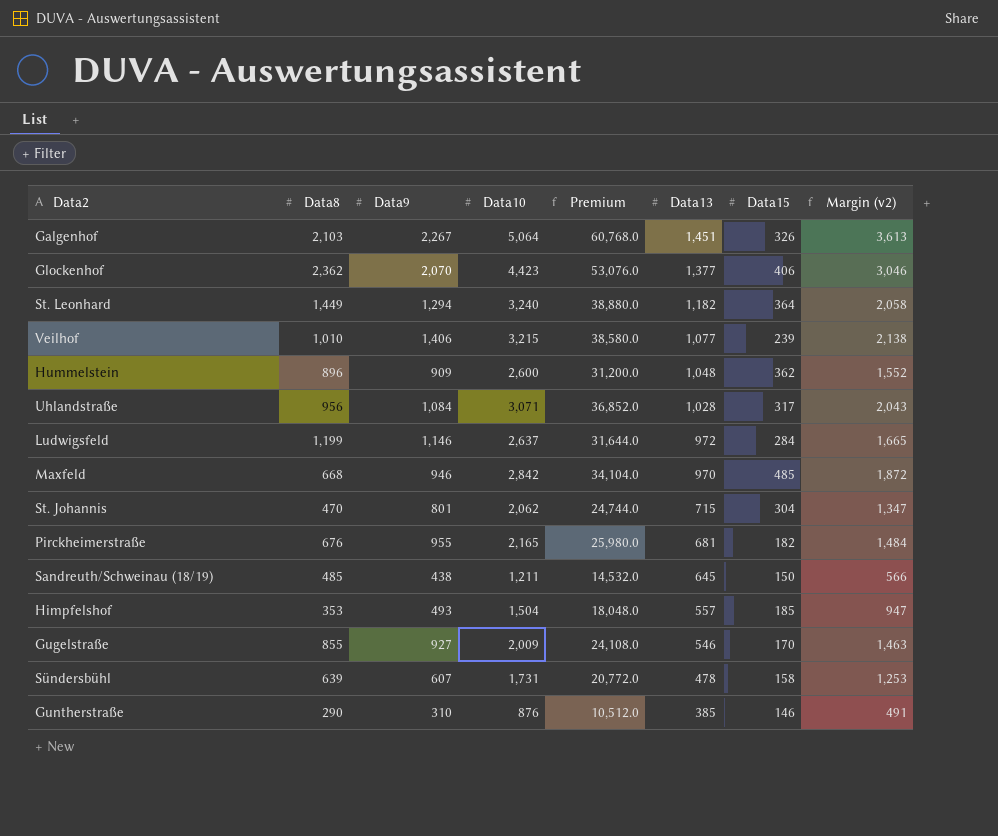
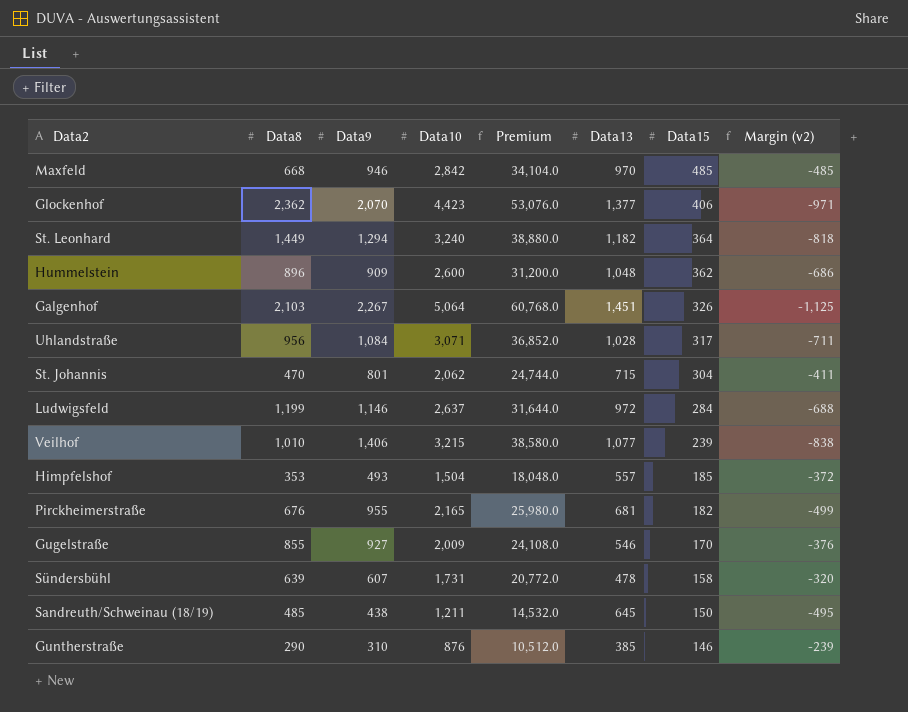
row order: Data13 descending -> Data15 descending
column Margin (v2) | formula: [Data10] - [Data13] -> [Data15] - [Data13]

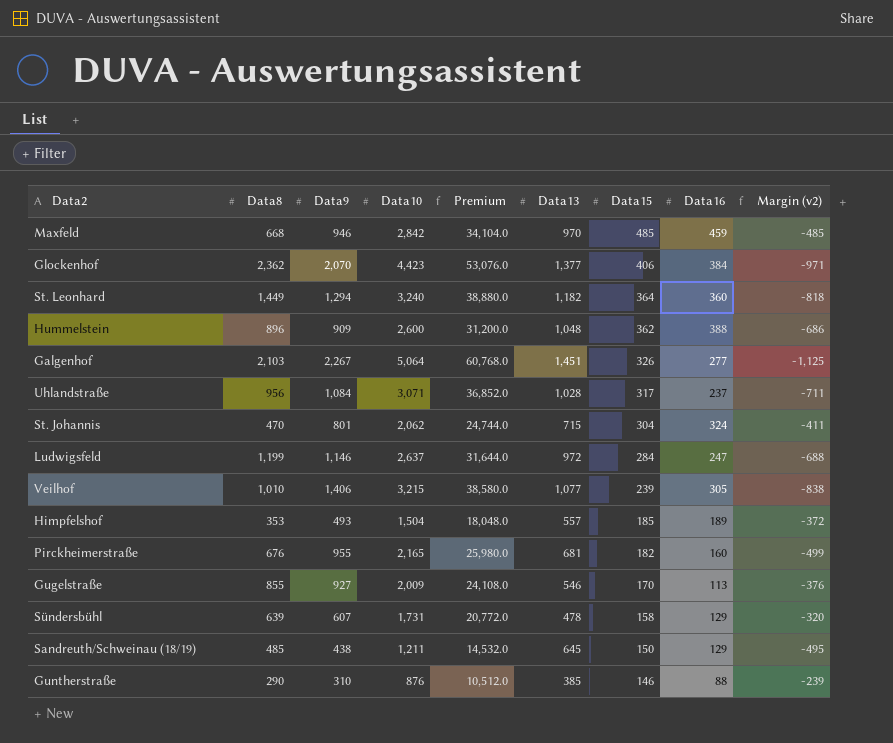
column Data16 | position: none -> 8

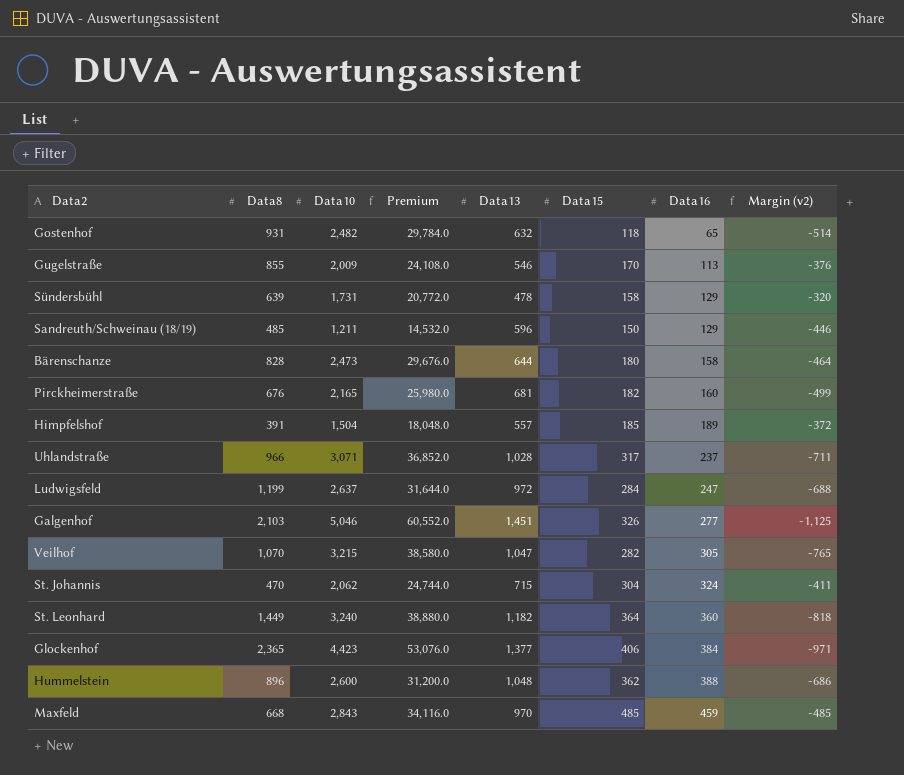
row order: Data15 descending -> Data16 ascending
column Data9 | position: 3 -> none
row Guntherstraße: 290 | 310 | 876 | 10,512.0 | 385 | 146 | 88 | -239 -> none
row Gostenhof: none -> 931 | 2,482 | 29,784.0 | 632 | 118 | 65 | -514
Sandreuth/Schweinau (18/19) | Data13: 645 -> 596
Sandreuth/Schweinau (18/19) | Margin (v2): -495 -> -446
row Bärenschanze: none -> 828 | 2,473 | 29,676.0 | 644 | 180 | 158 | -464
Himpfelshof | Data8: 353 -> 391
Uhlandstraße | Data8: 956 -> 966
Galgenhof | Data10: 5,064 -> 5,046
Galgenhof | Premium: 60,768.0 -> 60,552.0
Veilhof | Data8: 1,010 -> 1,070
Veilhof | Data13: 1,077 -> 1,047
Veilhof | Data15: 239 -> 282
Veilhof | Margin (v2): -838 -> -765
Glockenhof | Data8: 2,362 -> 2,365
Maxfeld | Data10: 2,842 -> 2,843
Maxfeld | Premium: 34,104.0 -> 34,116.0

